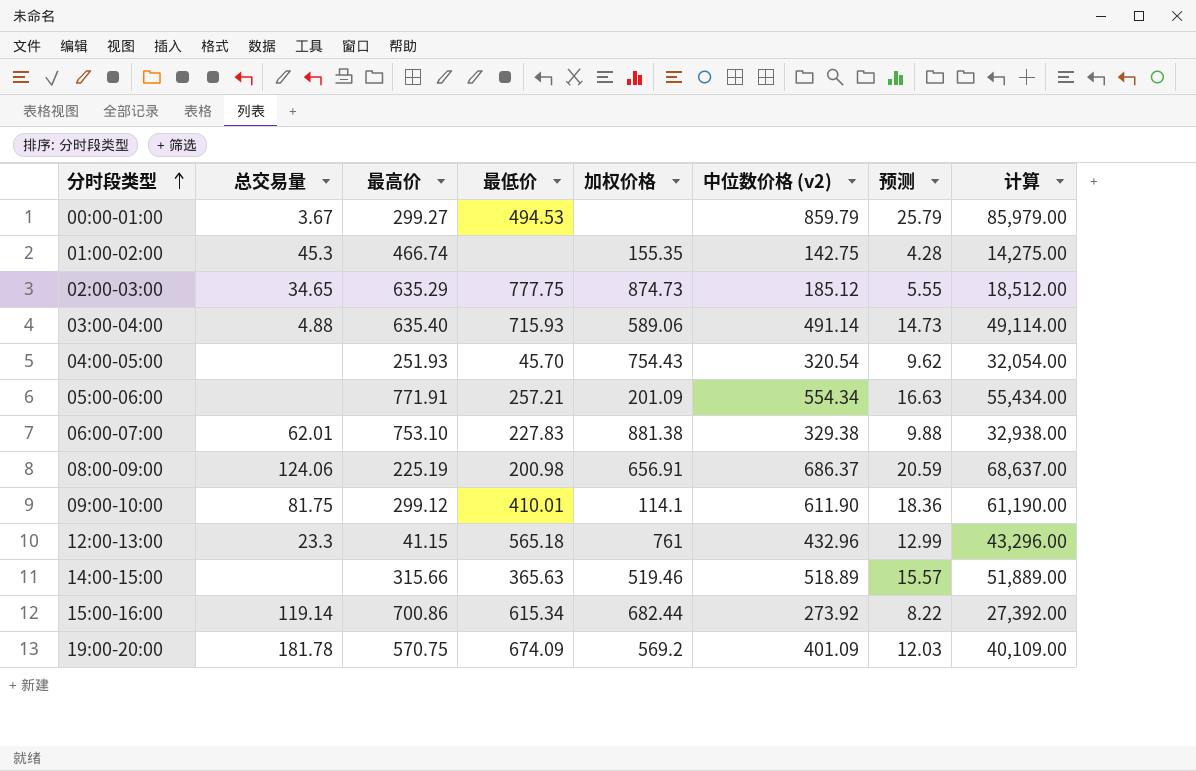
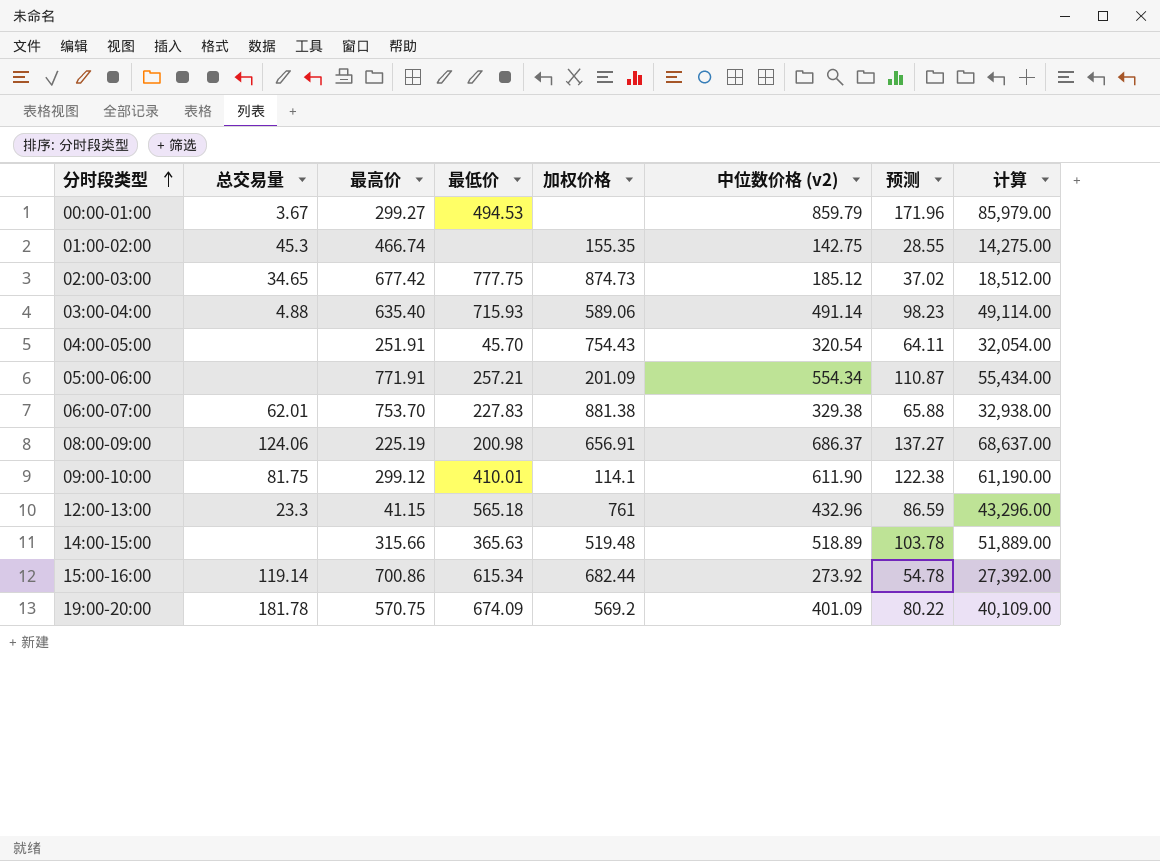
column 预测 | formula: [中位数价格 (v2)] * 0.03 -> [中位数价格 (v2)] * 0.2
02:00-03:00 | 最高价: 635.29 -> 677.42
04:00-05:00 | 最高价: 251.93 -> 251.91
06:00-07:00 | 最高价: 753.10 -> 753.70
14:00-15:00 | 加权价格: 519.46 -> 519.48

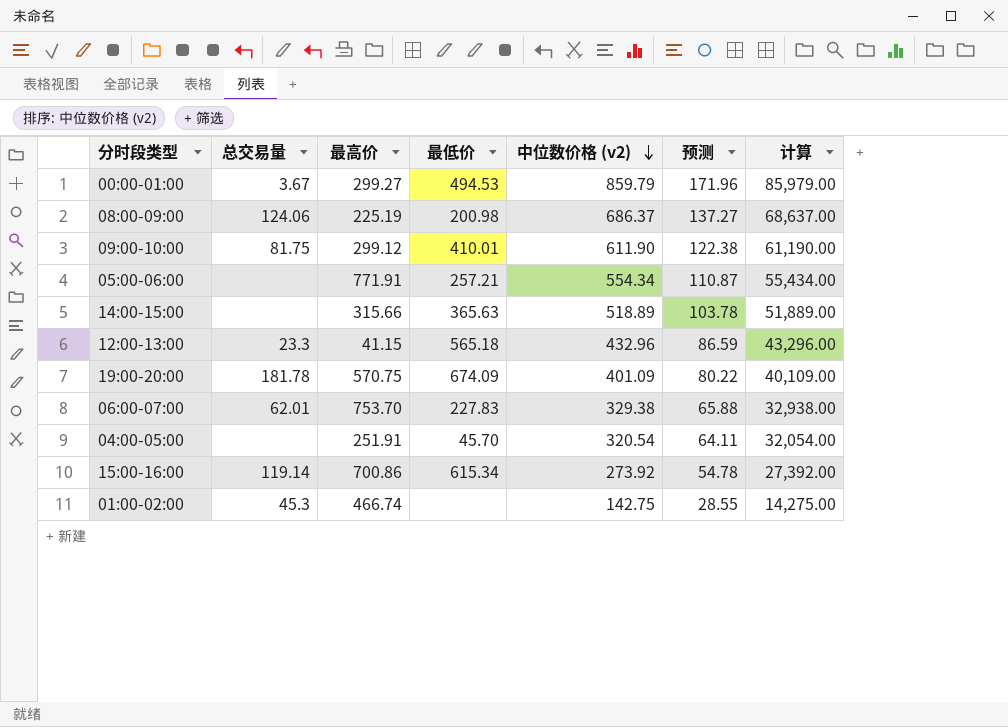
row order: 分时段类型 ascending -> 中位数价格 (v2) descending
column 加权价格 | position: 5 -> none
row 02:00-03:00: 34.65 | 677.42 | 777.75 | 874.73 | 185.12 | 37.02 | 18,512.00 -> none
row 03:00-04:00: 4.88 | 635.40 | 715.93 | 589.06 | 491.14 | 98.23 | 49,114.00 -> none

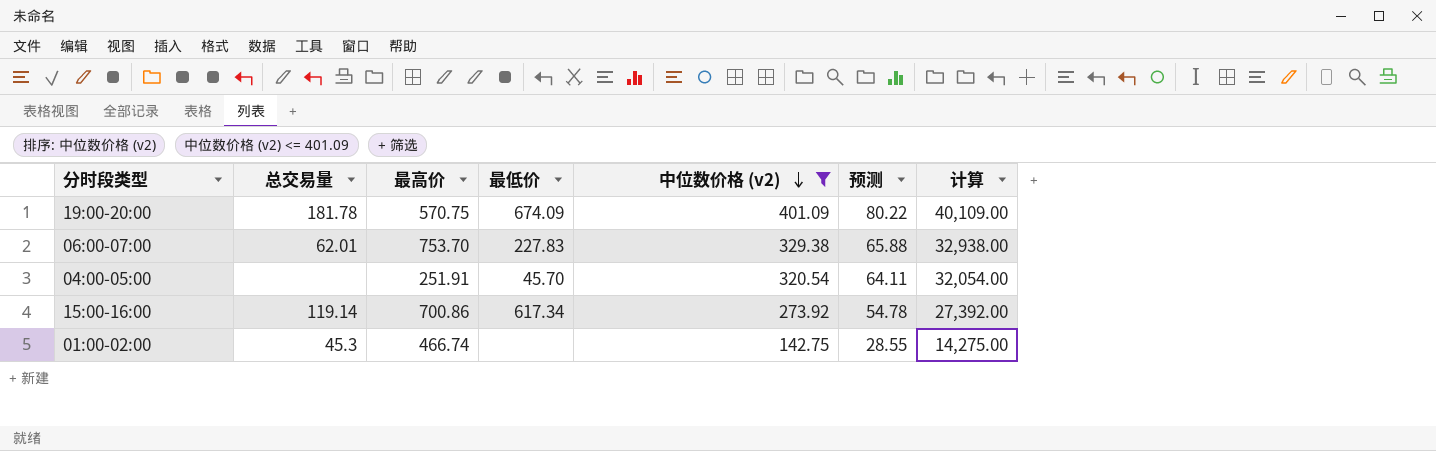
filter: none -> 中位数价格 (v2) <= 401.09
15:00-16:00 | 最低价: 615.34 -> 617.34

